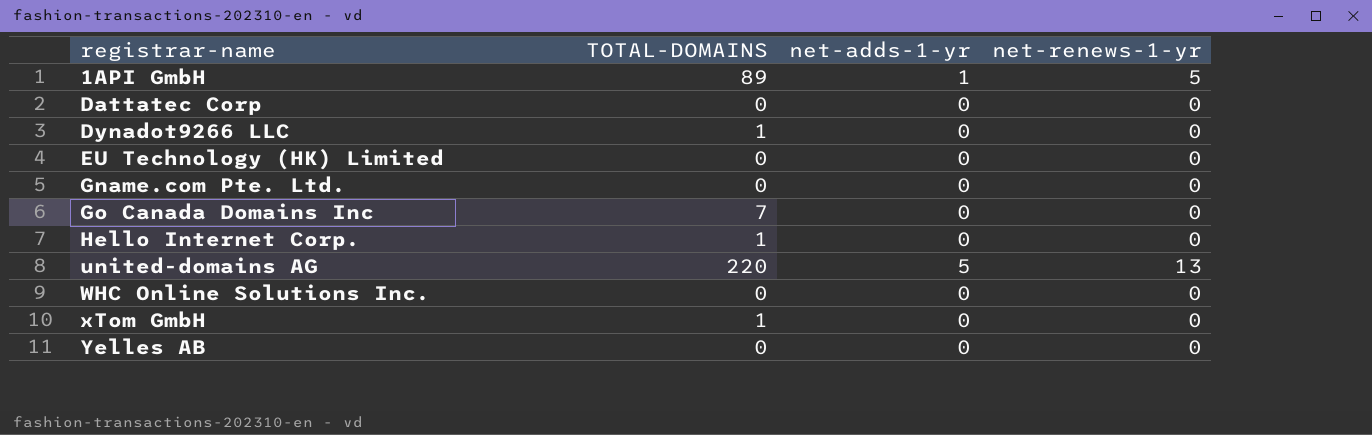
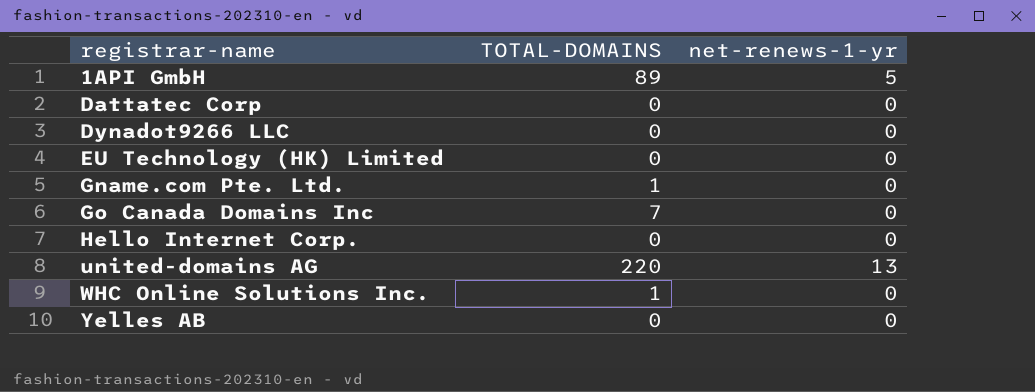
column net-adds-1-yr | position: 3 -> none
row xTom GmbH: 1 | 0 | 0 -> none
Dynadot9266 LLC | TOTAL-DOMAINS: 1 -> 0
Gname.com Pte. Ltd. | TOTAL-DOMAINS: 0 -> 1
Hello Internet Corp. | TOTAL-DOMAINS: 1 -> 0
WHC Online Solutions Inc. | TOTAL-DOMAINS: 0 -> 1

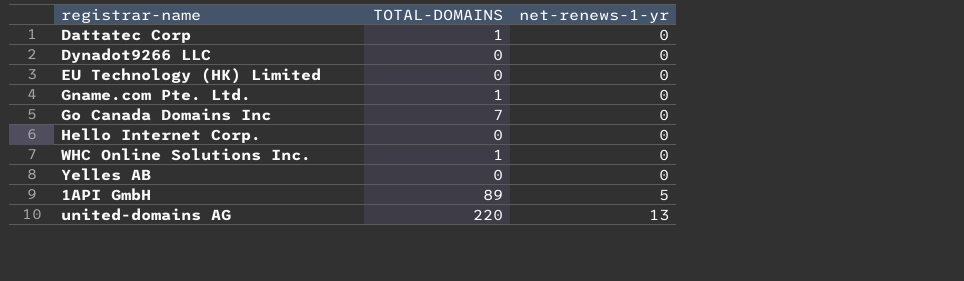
row order: registrar-name ascending -> net-renews-1-yr ascending
Dattatec Corp | TOTAL-DOMAINS: 0 -> 1

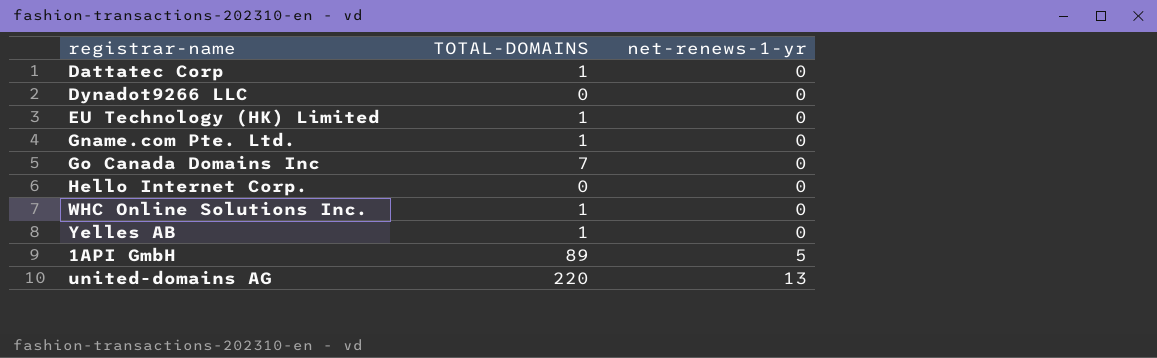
EU Technology (HK) Limited | TOTAL-DOMAINS: 0 -> 1
Yelles AB | TOTAL-DOMAINS: 0 -> 1

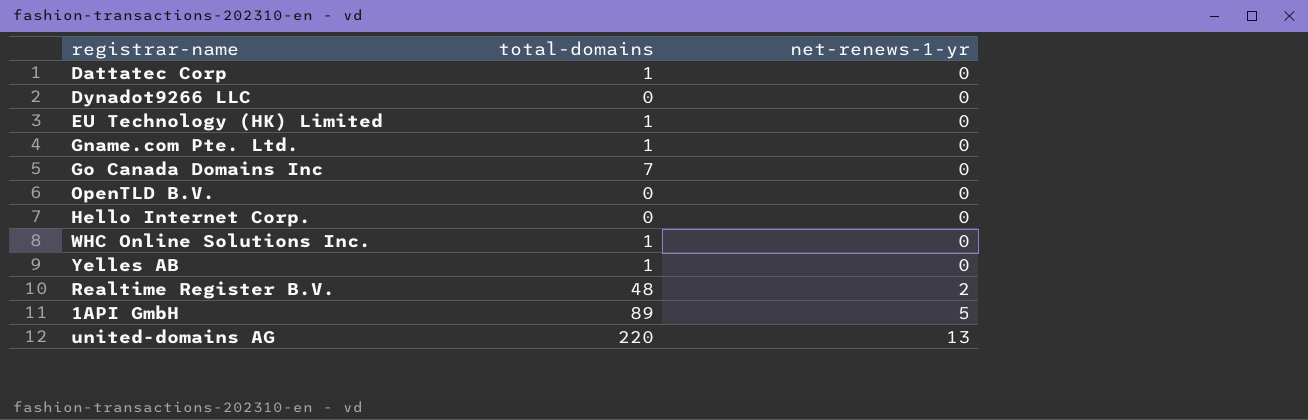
column name: TOTAL-DOMAINS -> total-domains
row OpenTLD B.V.: none -> 0 | 0
row Realtime Register B.V.: none -> 48 | 2

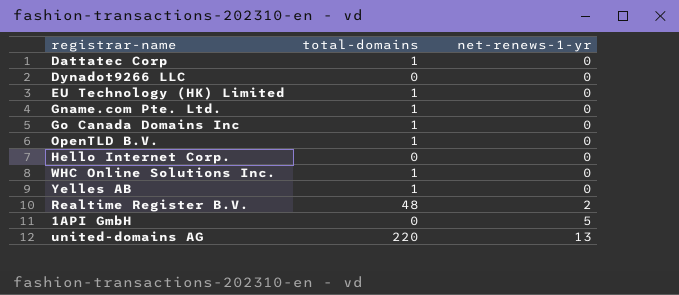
Go Canada Domains Inc | total-domains: 7 -> 1
OpenTLD B.V. | total-domains: 0 -> 1
1API GmbH | total-domains: 89 -> 0

